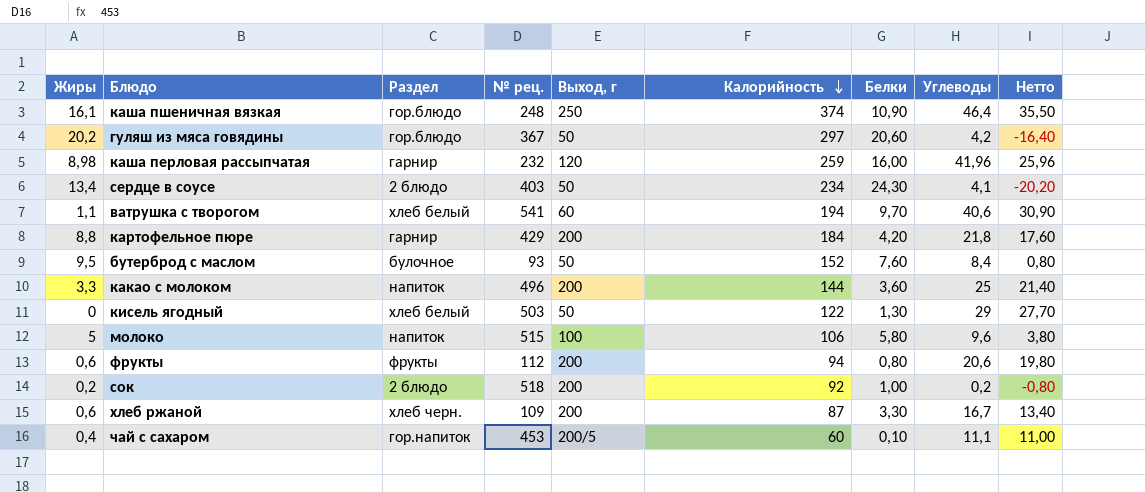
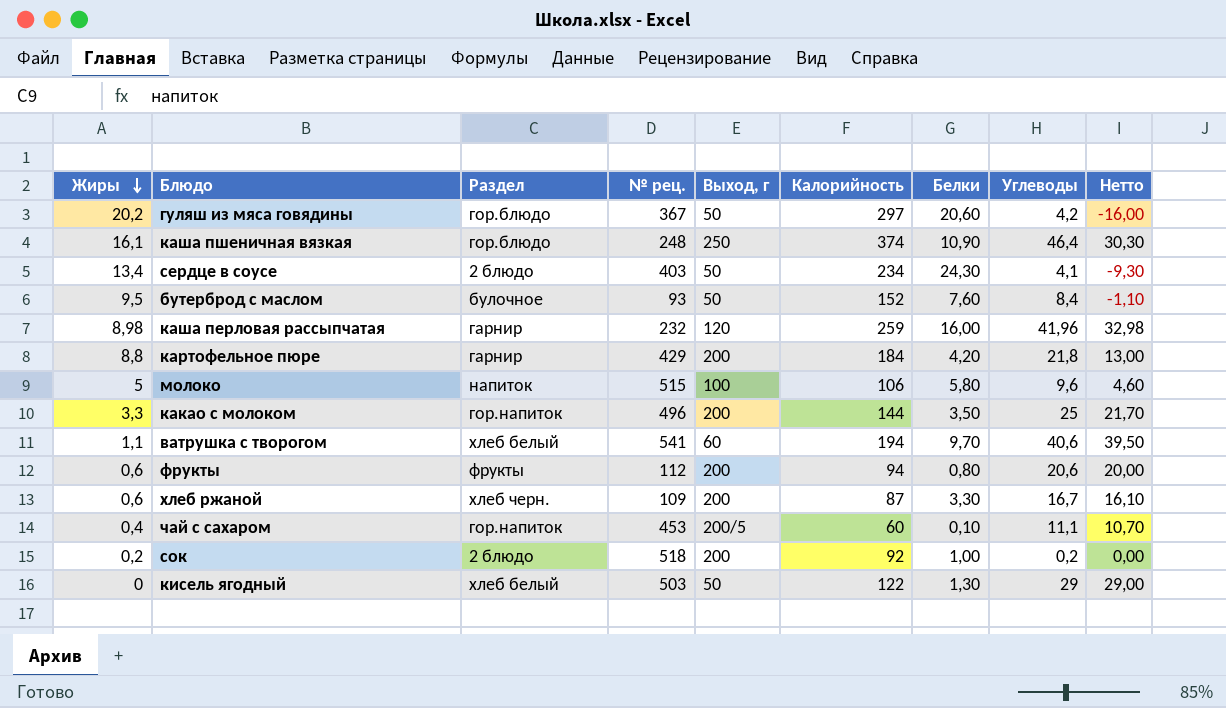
row order: Калорийность descending -> Жиры descending
column Нетто | formula: [Углеводы] - [Белки] -> [Углеводы] - [Жиры]
какао с молоком | Раздел: напиток -> гор.напиток
какао с молоком | Белки: 3,60 -> 3,50

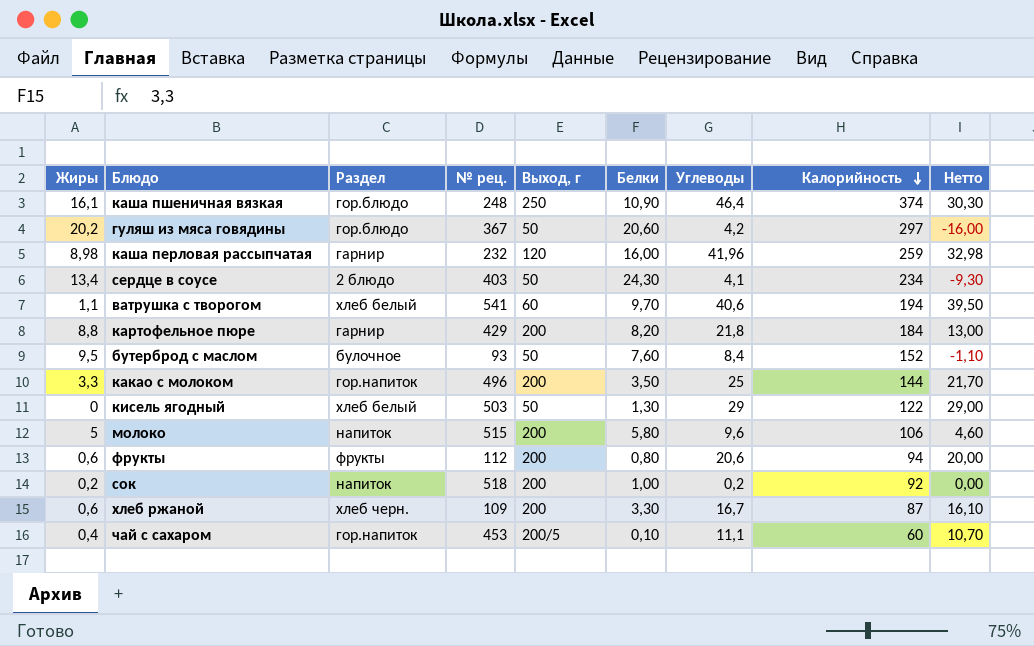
row order: Жиры descending -> Калорийность descending
column Калорийность | position: 6 -> 8
картофельное пюре | Белки: 4,20 -> 8,20
молоко | Выход, г: 100 -> 200
сок | Раздел: 2 блюдо -> напиток

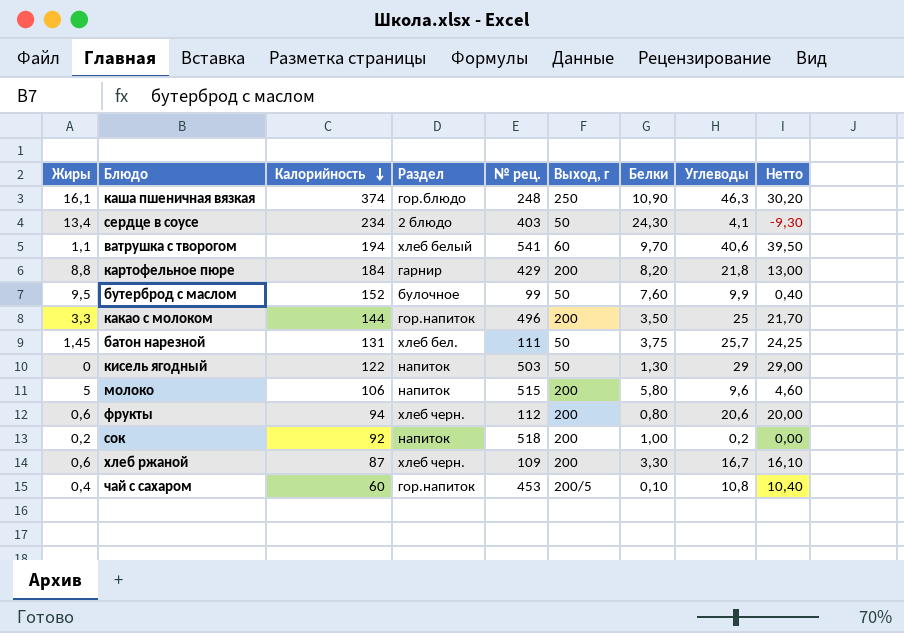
column Калорийность | position: 8 -> 3
row гуляш из мяса говядины: 20,2 | гор.блюдо | 367 | 50 | 20,60 | 4,2 | 297 | -16,00 -> none
row каша перловая рассыпчатая: 8,98 | гарнир | 232 | 120 | 16,00 | 41,96 | 259 | 32,98 -> none
каша пшеничная вязкая | Углеводы: 46,4 -> 46,3
каша пшеничная вязкая | Нетто: 30,30 -> 30,20
бутерброд с маслом | № рец.: 93 -> 99
бутерброд с маслом | Углеводы: 8,4 -> 9,9
бутерброд с маслом | Нетто: -1,10 -> 0,40
row батон нарезной: none -> 1,45 | 131 | хлеб бел. | 111 | 50 | 3,75 | 25,7 | 24,25
кисель ягодный | Раздел: хлеб белый -> напиток
фрукты | Раздел: фрукты -> хлеб черн.
чай с сахаром | Углеводы: 11,1 -> 10,8
чай с сахаром | Нетто: 10,70 -> 10,40

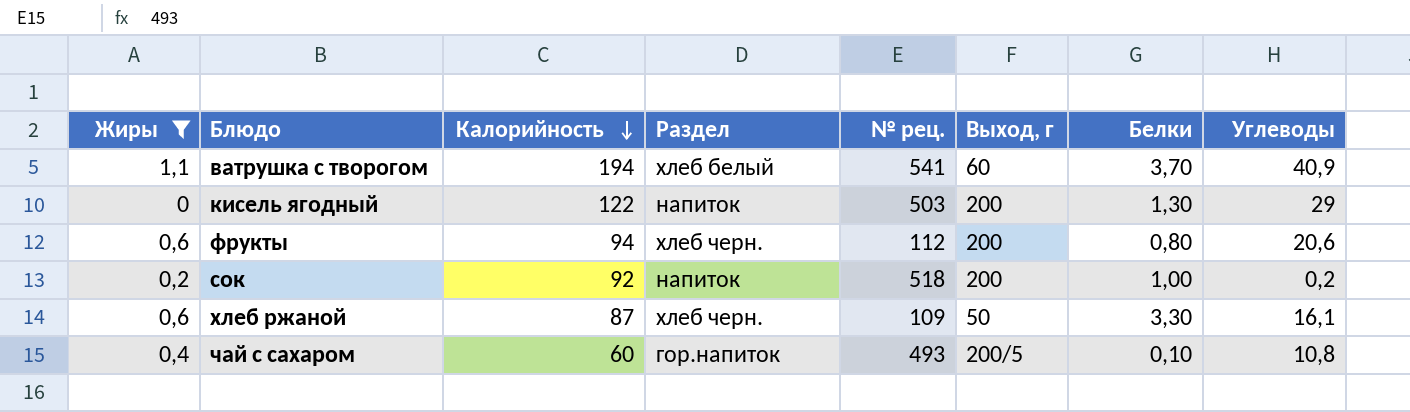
filter: none -> Жиры <= 1,1
column Нетто | formula: [Углеводы] - [Жиры] -> none
ватрушка с творогом | Белки: 9,70 -> 3,70
ватрушка с творогом | Углеводы: 40,6 -> 40,9
кисель ягодный | Выход, г: 50 -> 200
хлеб ржаной | Выход, г: 200 -> 50
хлеб ржаной | Углеводы: 16,7 -> 16,1
чай с сахаром | № рец.: 453 -> 493

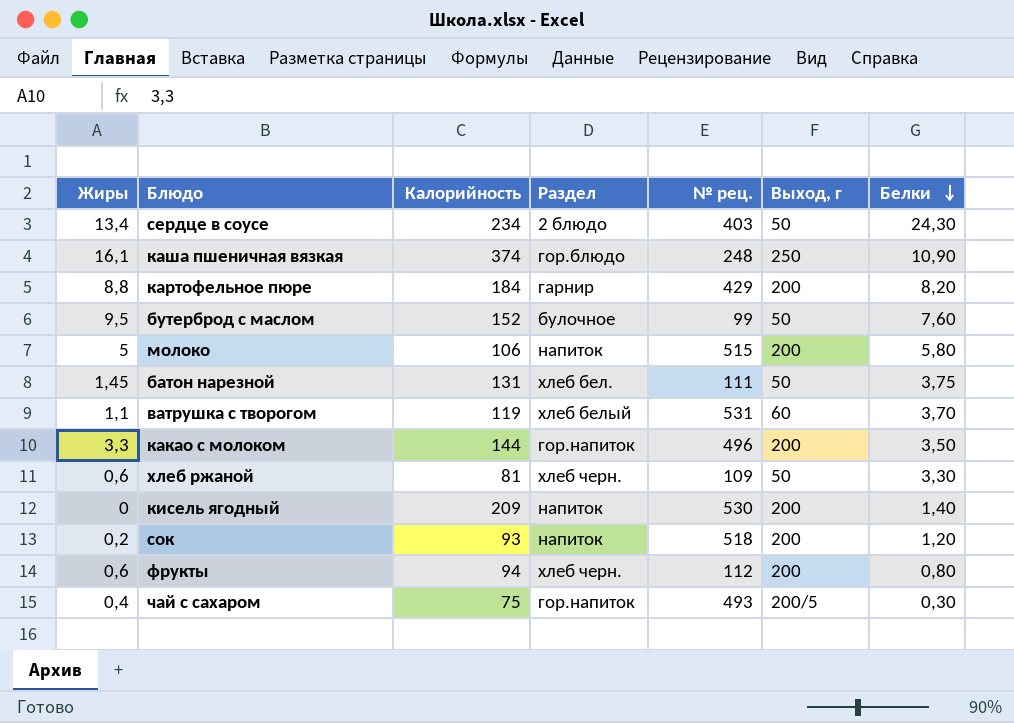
filter: Жиры <= 1,1 -> none
row order: Калорийность descending -> Белки descending
column Углеводы | position: 8 -> none
ватрушка с творогом | Калорийность: 194 -> 119
ватрушка с творогом | № рец.: 541 -> 531
хлеб ржаной | Калорийность: 87 -> 81
кисель ягодный | Калорийность: 122 -> 209
кисель ягодный | № рец.: 503 -> 530
кисель ягодный | Белки: 1,30 -> 1,40
сок | Калорийность: 92 -> 93
сок | Белки: 1,00 -> 1,20
чай с сахаром | Калорийность: 60 -> 75
чай с сахаром | Белки: 0,10 -> 0,30

